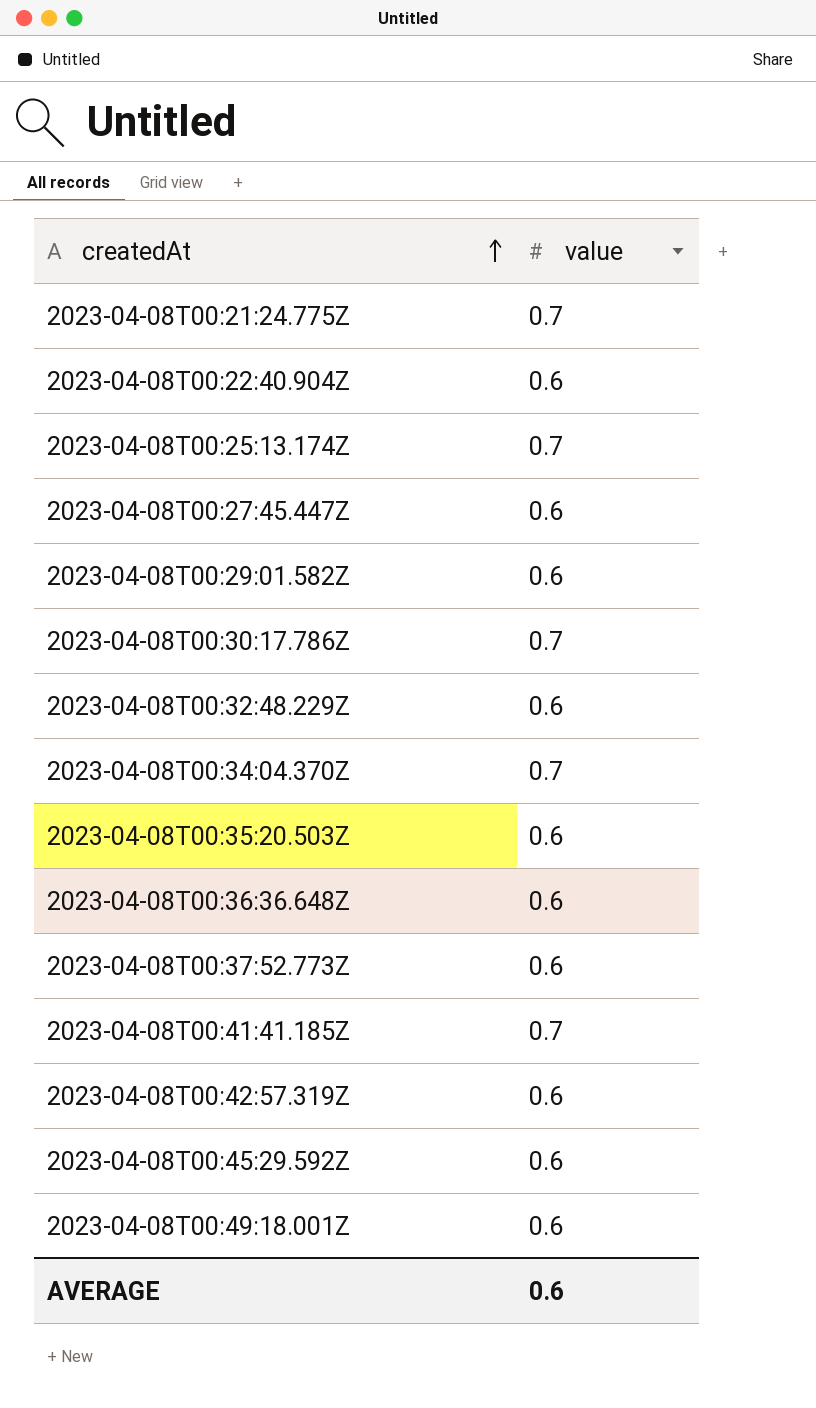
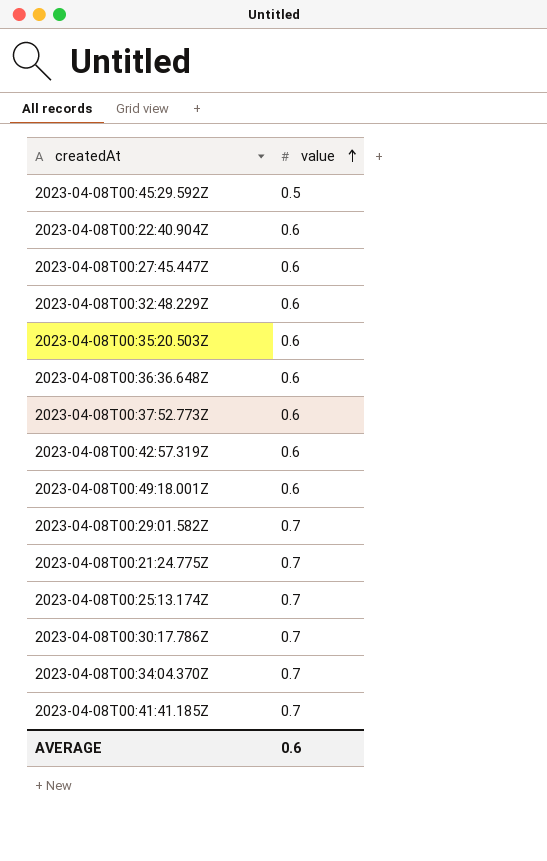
row order: createdAt ascending -> value ascending
2023-04-08T00:45:29.592Z | value: 0.6 -> 0.5
2023-04-08T00:29:01.582Z | value: 0.6 -> 0.7

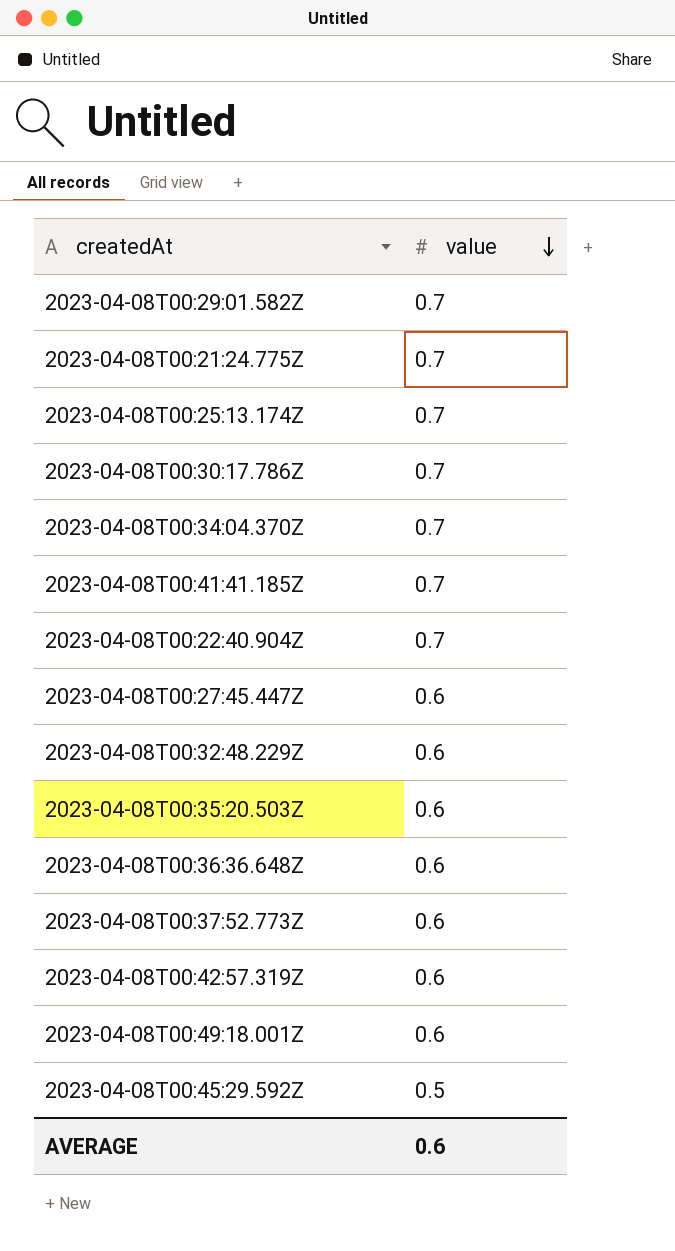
row order: value ascending -> value descending
2023-04-08T00:22:40.904Z | value: 0.6 -> 0.7

